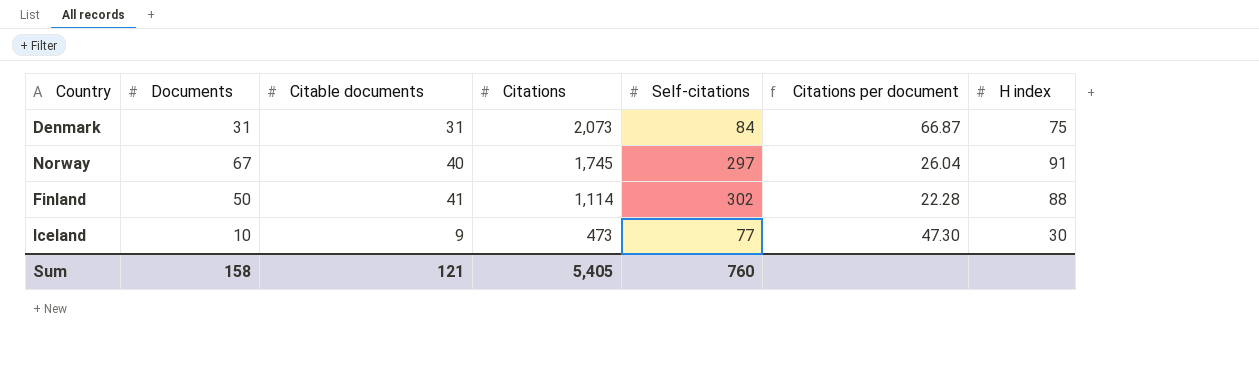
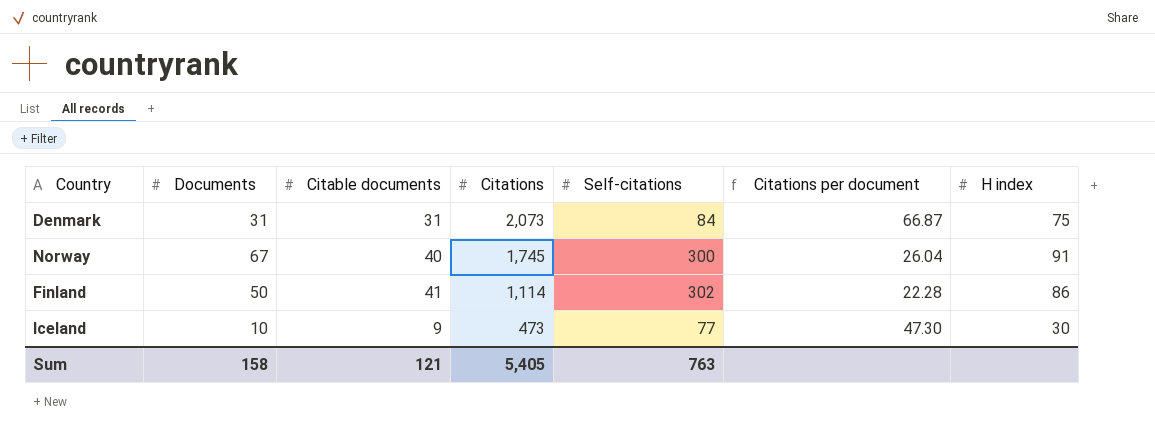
Norway | Self-citations: 297 -> 300
Finland | H index: 88 -> 86
Sum | Self-citations: 760 -> 763

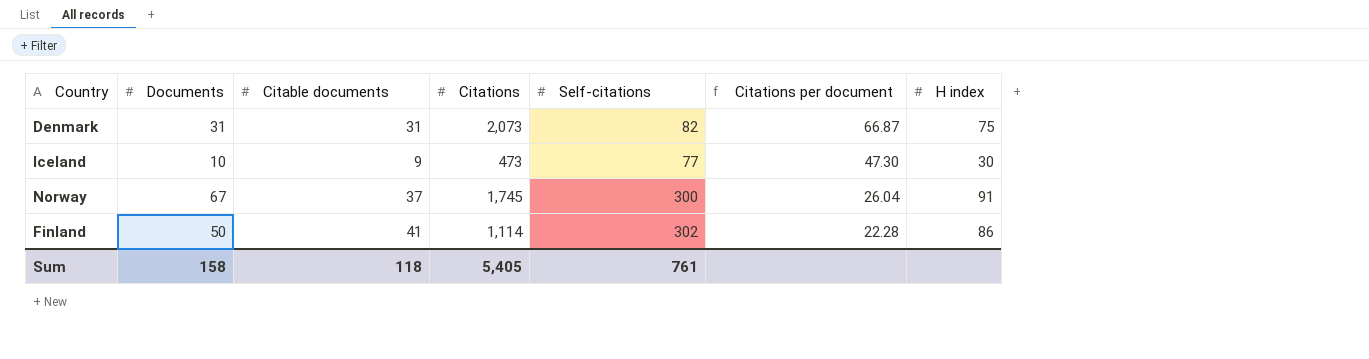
row order: Citations descending -> Citations per document descending
Denmark | Self-citations: 84 -> 82
Norway | Citable documents: 40 -> 37
Sum | Citable documents: 121 -> 118
Sum | Self-citations: 763 -> 761

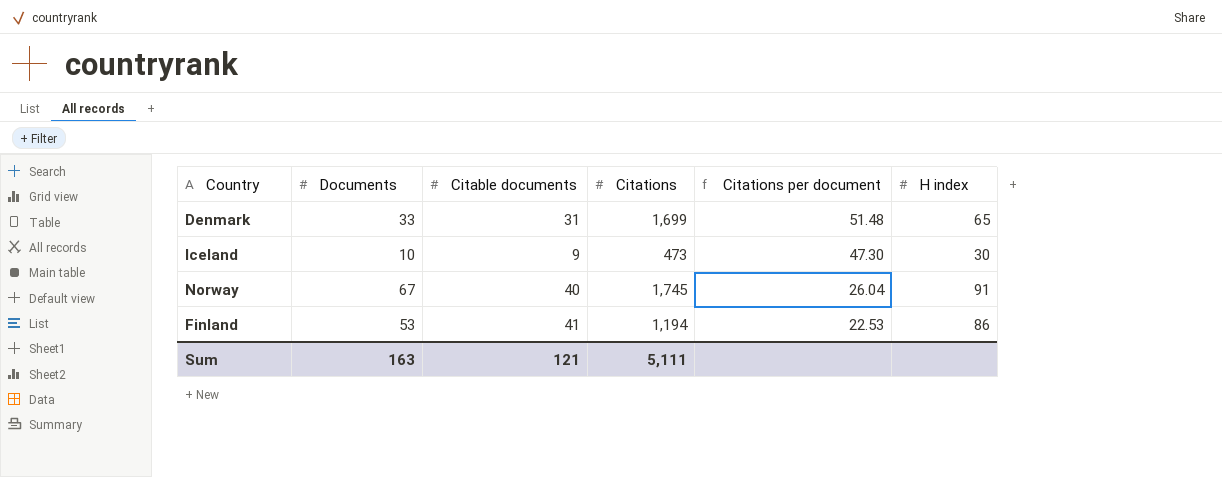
column Self-citations | position: 5 -> none
Denmark | Documents: 31 -> 33
Denmark | Citations: 2,073 -> 1,699
Denmark | Citations per document: 66.87 -> 51.48
Denmark | H index: 75 -> 65
Norway | Citable documents: 37 -> 40
Finland | Documents: 50 -> 53
Finland | Citations: 1,114 -> 1,194
Finland | Citations per document: 22.28 -> 22.53
Sum | Documents: 158 -> 163
Sum | Citable documents: 118 -> 121
Sum | Citations: 5,405 -> 5,111

